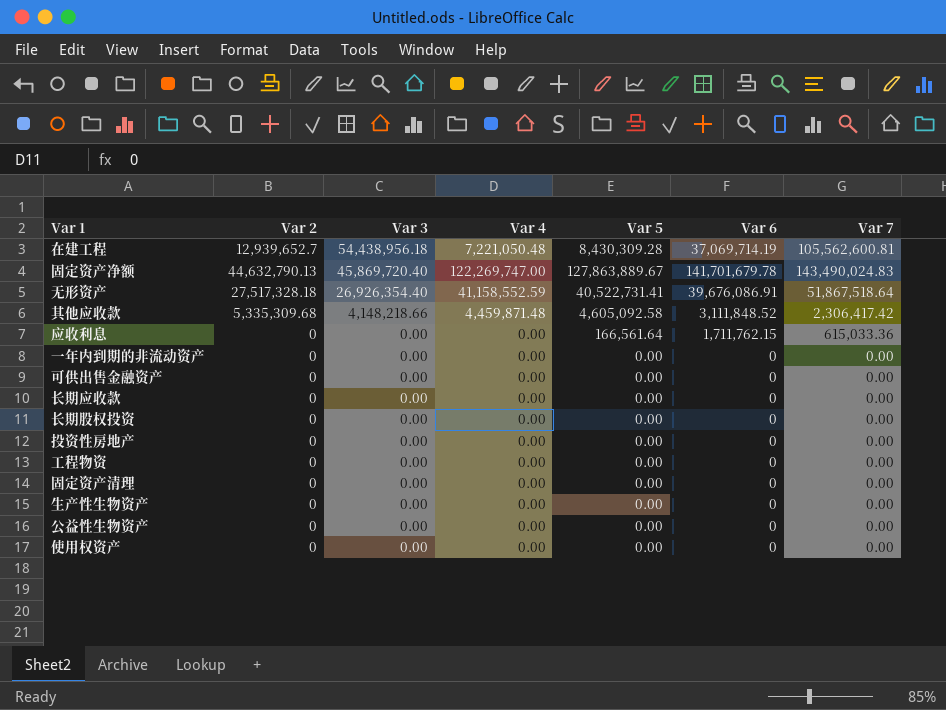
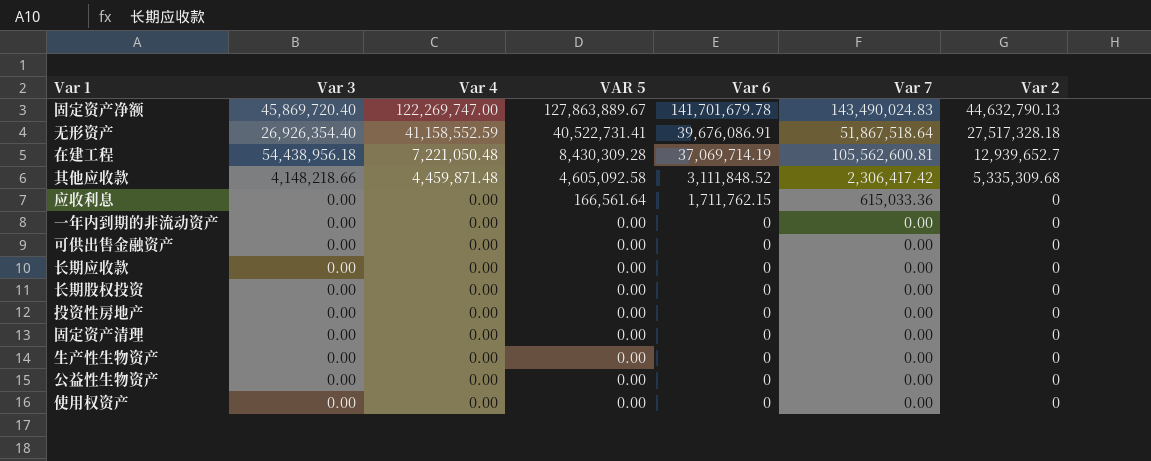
row order: Var 3 descending -> Var 4 descending
column name: Var 5 -> VAR 5
column Var 2 | position: 2 -> 7
row 工程物资: 0 | 0.00 | 0.00 | 0.00 | 0 | 0.00 -> none

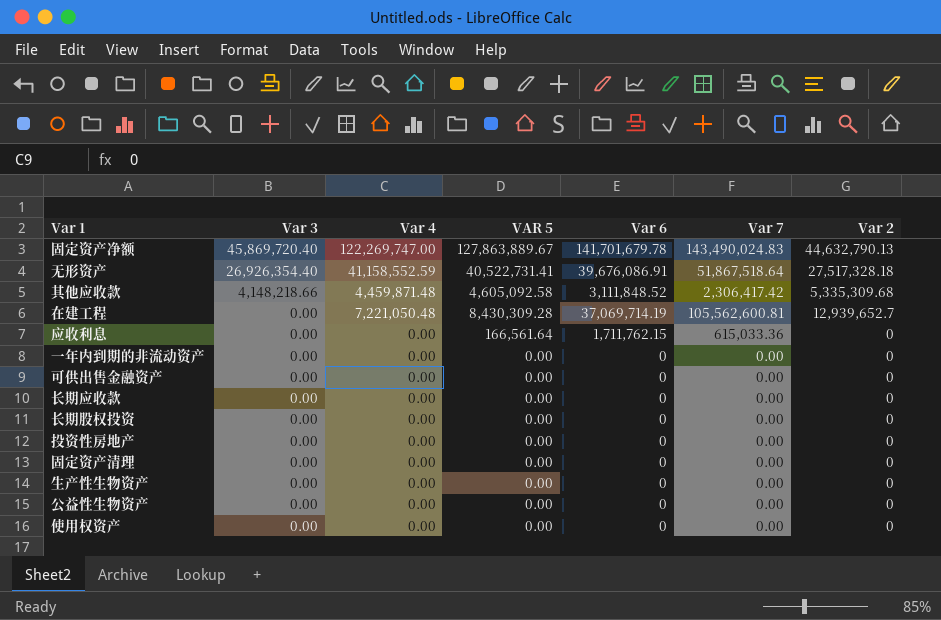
row order: Var 4 descending -> Var 3 descending
在建工程 | Var 3: 54,438,956.18 -> 0.00

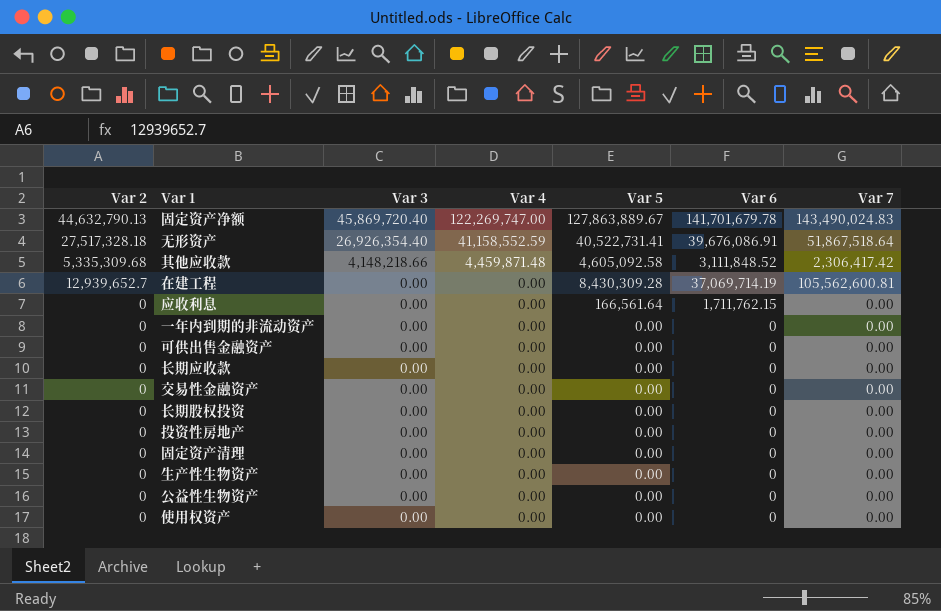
column Var 2 | position: 7 -> 1
column name: VAR 5 -> Var 5
在建工程 | Var 4: 7,221,050.48 -> 0.00
应收利息 | Var 7: 615,033.36 -> 0.00
row 交易性金融资产: none -> 0 | 0.00 | 0.00 | 0.00 | 0 | 0.00

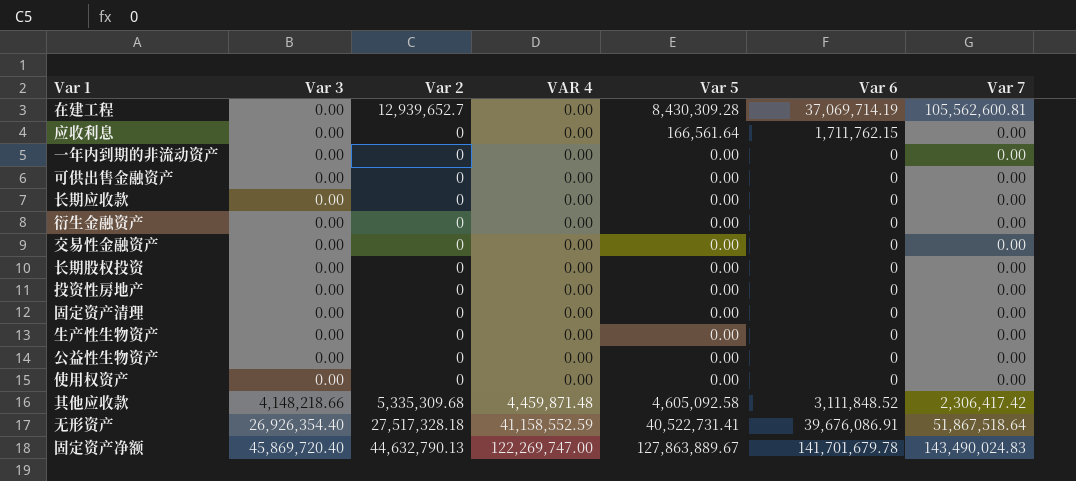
row order: Var 3 descending -> Var 3 ascending
column Var 2 | position: 1 -> 3
column name: Var 4 -> VAR 4
row 衍生金融资产: none -> 0.00 | 0 | 0.00 | 0.00 | 0 | 0.00

